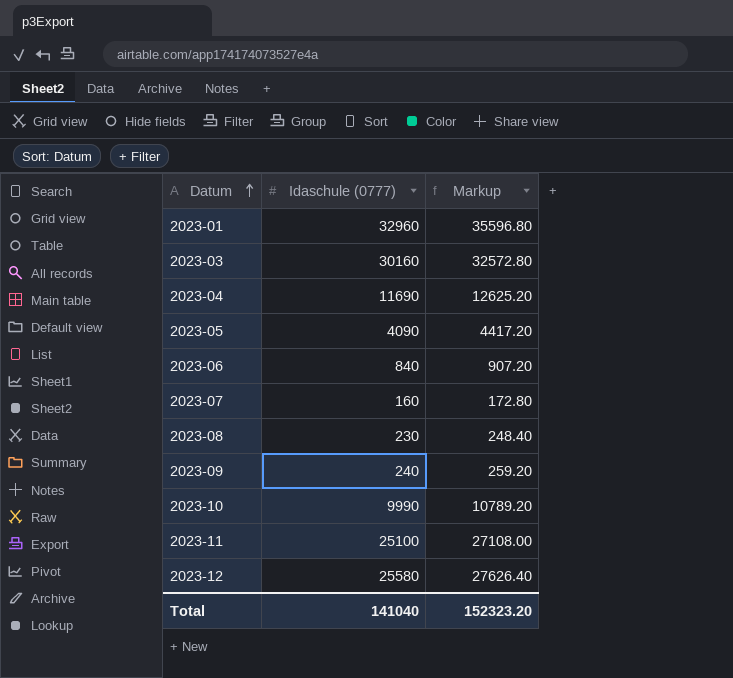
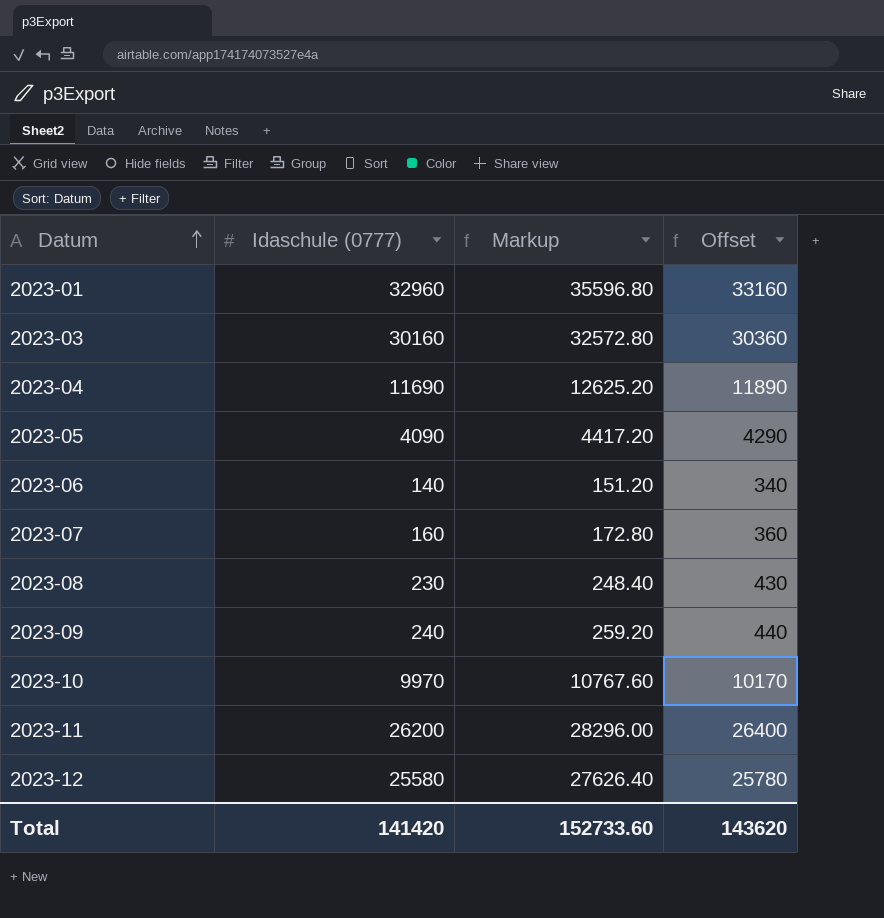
column Offset | formula: none -> [Idaschule (0777)] + 200
2023-06 | Idaschule (0777): 840 -> 140
2023-06 | Markup: 907.20 -> 151.20
2023-10 | Idaschule (0777): 9990 -> 9970
2023-10 | Markup: 10789.20 -> 10767.60
2023-11 | Idaschule (0777): 25100 -> 26200
2023-11 | Markup: 27108.00 -> 28296.00
Total | Idaschule (0777): 141040 -> 141420
Total | Markup: 152323.20 -> 152733.60

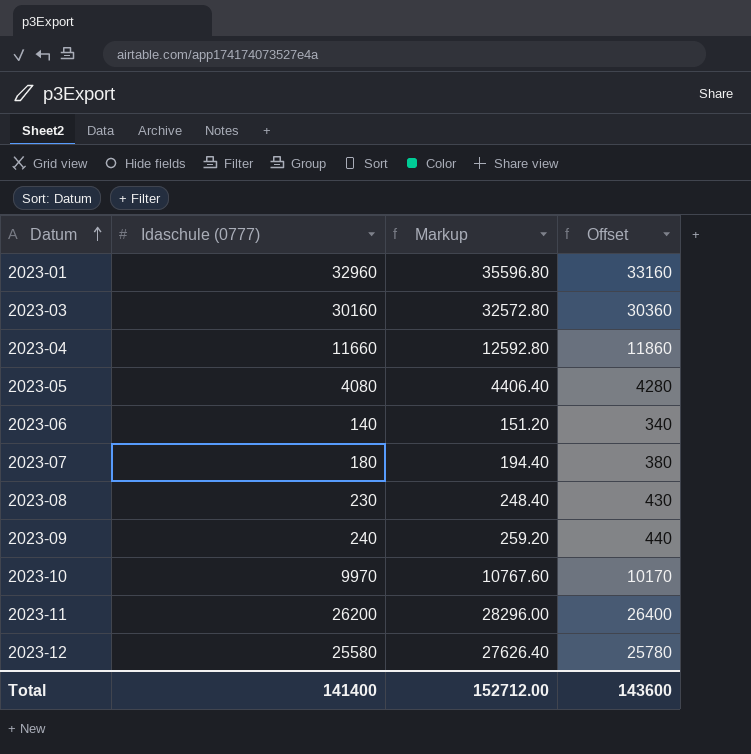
2023-04 | Idaschule (0777): 11690 -> 11660
2023-04 | Markup: 12625.20 -> 12592.80
2023-04 | Offset: 11890 -> 11860
2023-05 | Idaschule (0777): 4090 -> 4080
2023-05 | Markup: 4417.20 -> 4406.40
2023-05 | Offset: 4290 -> 4280
2023-07 | Idaschule (0777): 160 -> 180
2023-07 | Markup: 172.80 -> 194.40
2023-07 | Offset: 360 -> 380
Total | Idaschule (0777): 141420 -> 141400
Total | Markup: 152733.60 -> 152712.00
Total | Offset: 143620 -> 143600

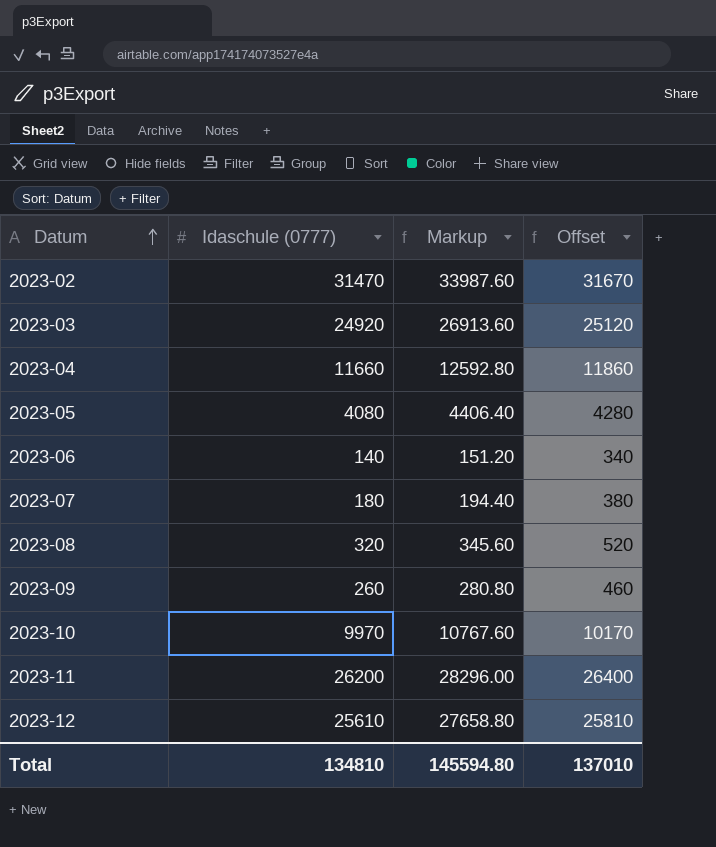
row 2023-01: 32960 | 35596.80 | 33160 -> none
row 2023-02: none -> 31470 | 33987.60 | 31670
2023-03 | Idaschule (0777): 30160 -> 24920
2023-03 | Markup: 32572.80 -> 26913.60
2023-03 | Offset: 30360 -> 25120
2023-08 | Idaschule (0777): 230 -> 320
2023-08 | Markup: 248.40 -> 345.60
2023-08 | Offset: 430 -> 520
2023-09 | Idaschule (0777): 240 -> 260
2023-09 | Markup: 259.20 -> 280.80
2023-09 | Offset: 440 -> 460
2023-12 | Idaschule (0777): 25580 -> 25610
2023-12 | Markup: 27626.40 -> 27658.80
2023-12 | Offset: 25780 -> 25810
Total | Idaschule (0777): 141400 -> 134810
Total | Markup: 152712.00 -> 145594.80
Total | Offset: 143600 -> 137010

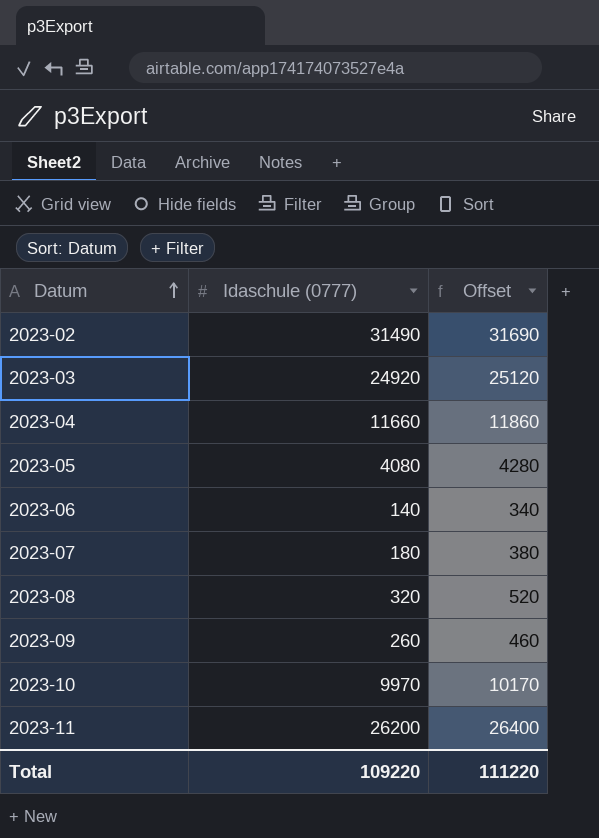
column Markup | formula: [Idaschule (0777)] * 1.08 -> none
row 2023-12: 25610 | 27658.80 | 25810 -> none
2023-02 | Idaschule (0777): 31470 -> 31490
2023-02 | Offset: 31670 -> 31690
Total | Idaschule (0777): 134810 -> 109220
Total | Offset: 137010 -> 111220

